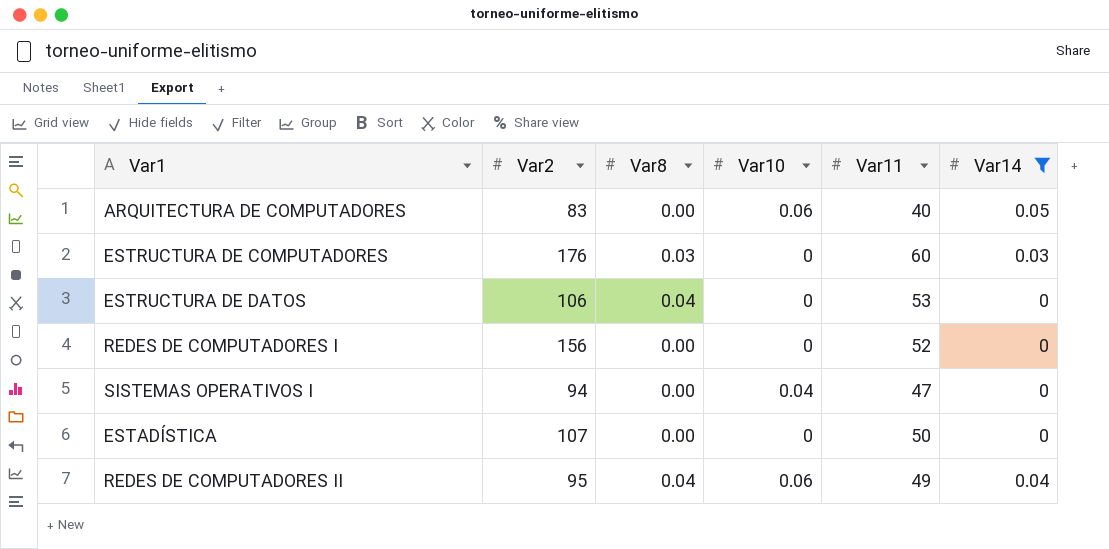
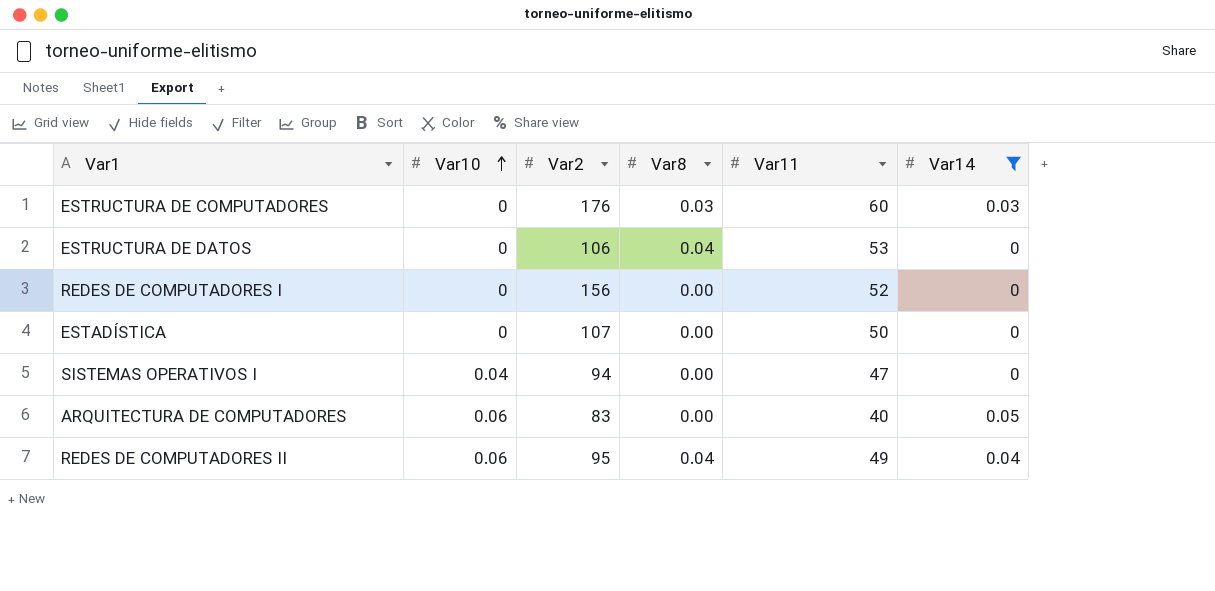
row order: none -> Var10 ascending
column Var10 | position: 4 -> 2

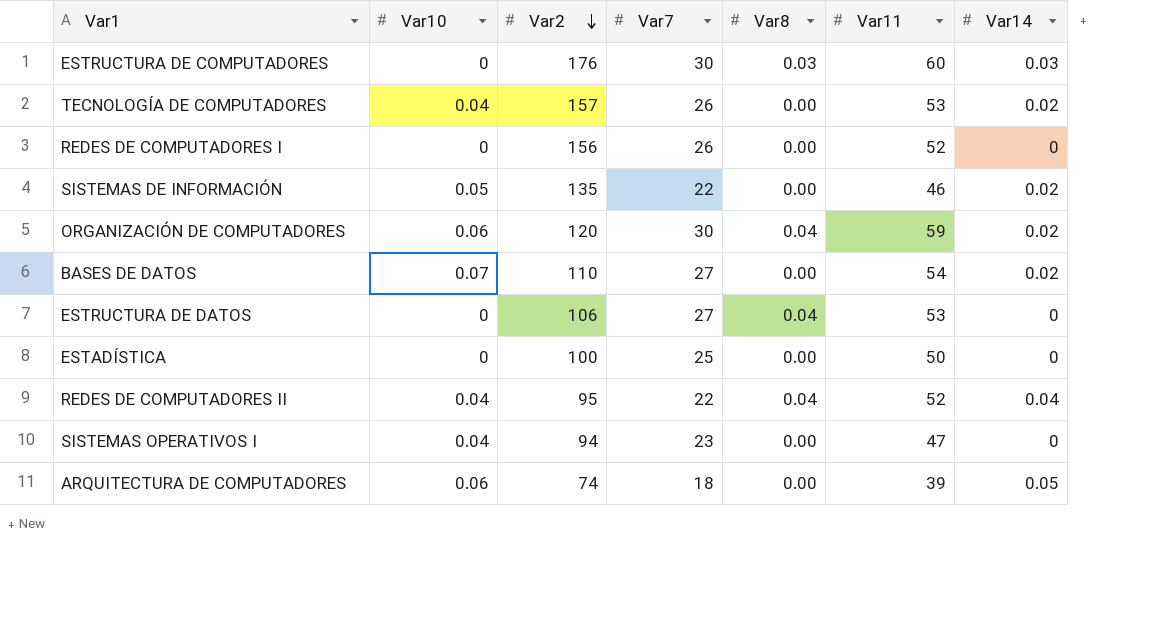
filter: Var14 != 0.02 -> none
row order: Var10 ascending -> Var2 descending
column Var7 | position: none -> 4
ESTADÍSTICA | Var2: 107 -> 100
REDES DE COMPUTADORES II | Var10: 0.06 -> 0.04
REDES DE COMPUTADORES II | Var11: 49 -> 52
ARQUITECTURA DE COMPUTADORES | Var2: 83 -> 74
ARQUITECTURA DE COMPUTADORES | Var11: 40 -> 39

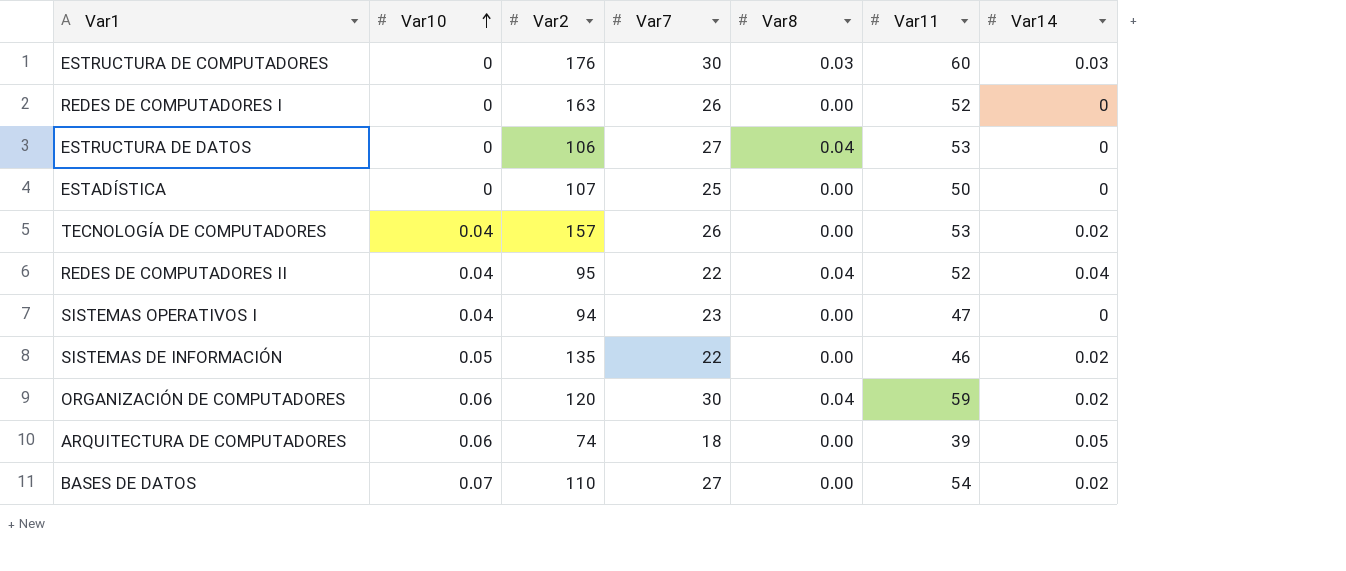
row order: Var2 descending -> Var10 ascending
REDES DE COMPUTADORES I | Var2: 156 -> 163
ESTADÍSTICA | Var2: 100 -> 107

